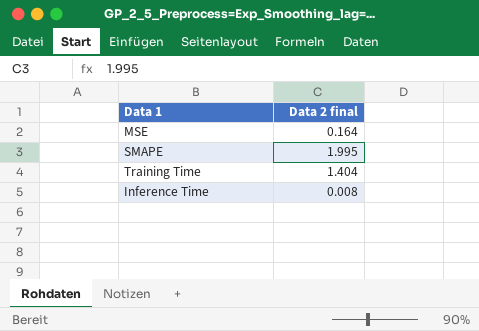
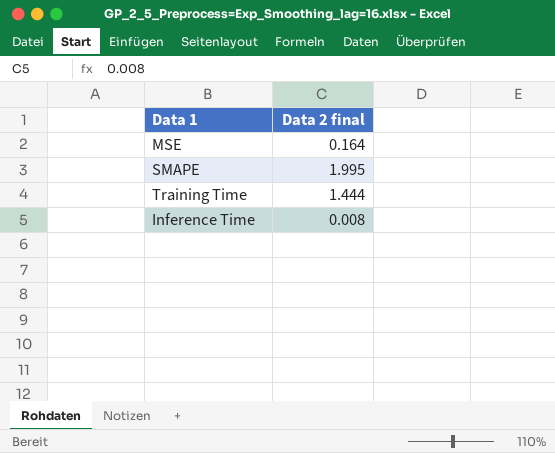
Training Time | Data 2 final: 1.404 -> 1.444

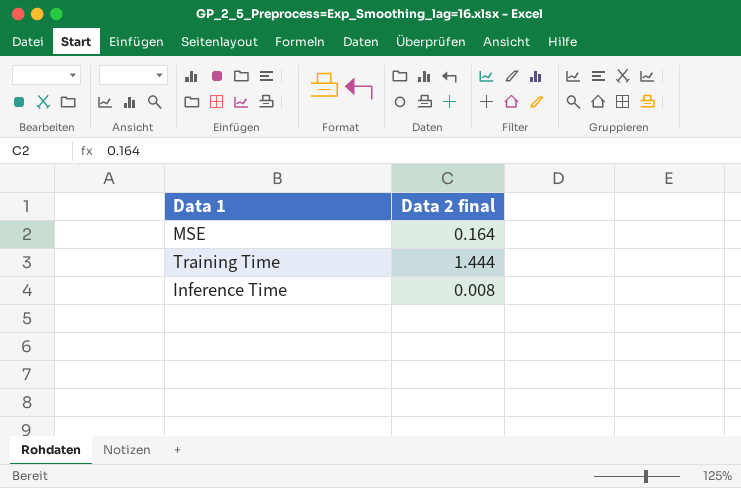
row SMAPE: 1.995 -> none

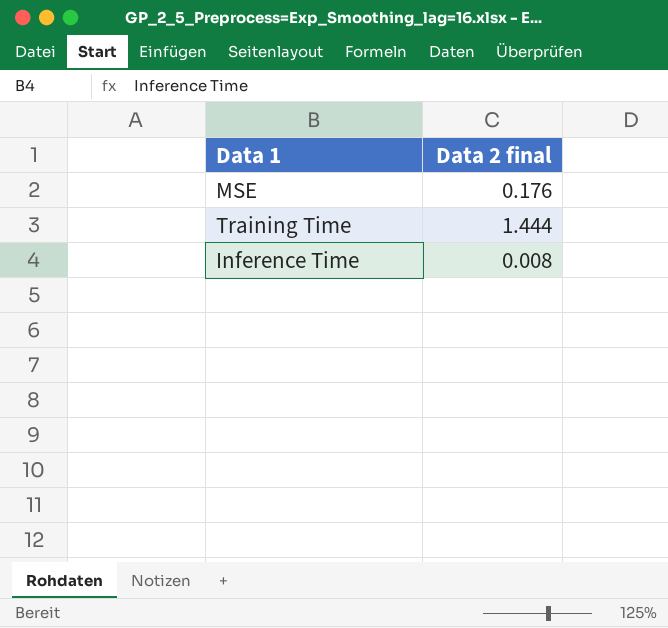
MSE | Data 2 final: 0.164 -> 0.176

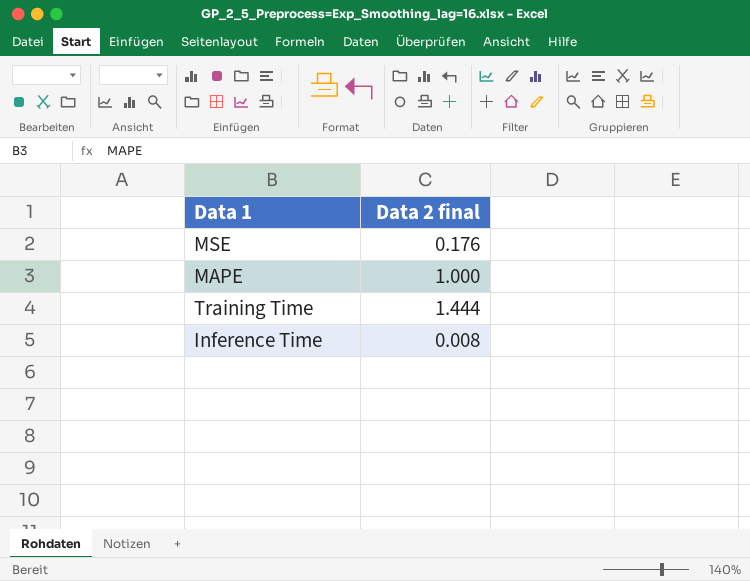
row MAPE: none -> 1.000

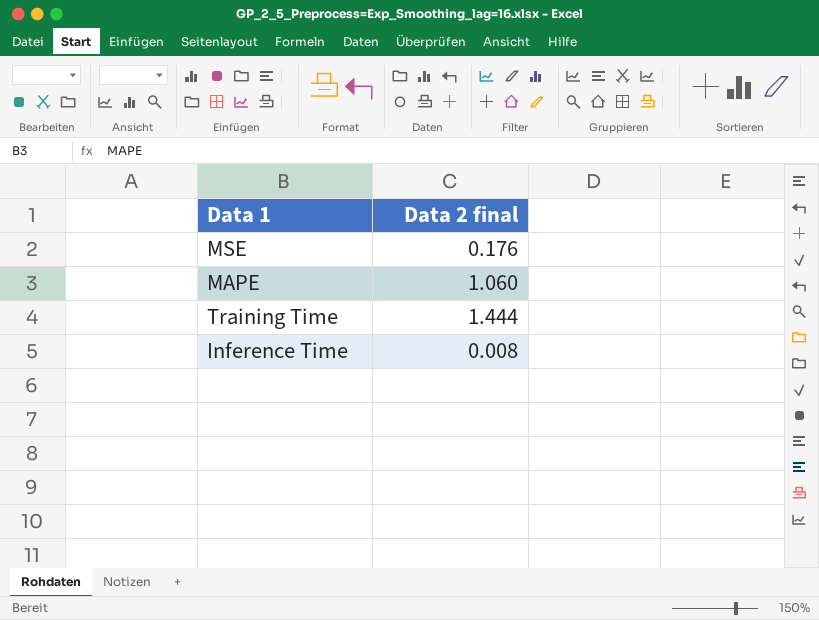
MAPE | Data 2 final: 1.000 -> 1.060

